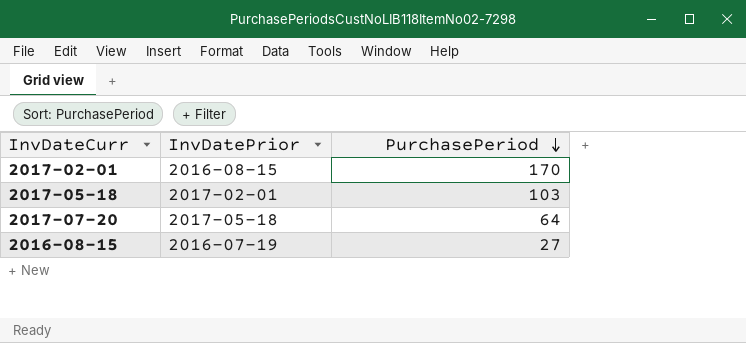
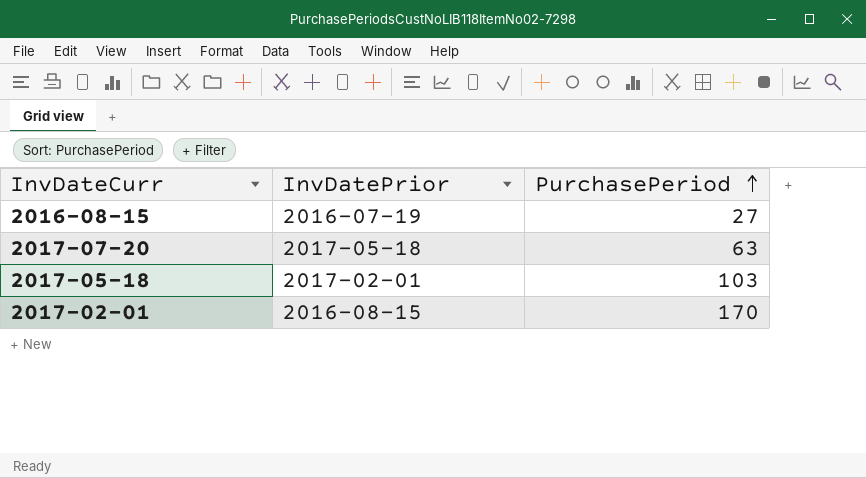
row order: PurchasePeriod descending -> PurchasePeriod ascending
2017-07-20 | PurchasePeriod: 64 -> 63

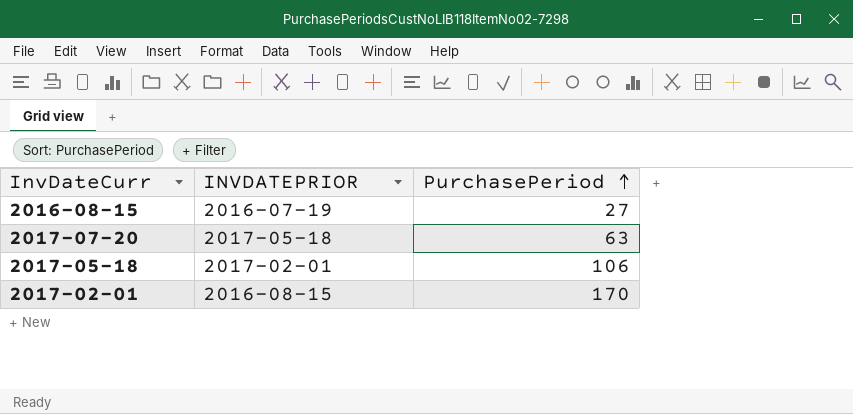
column name: InvDatePrior -> INVDATEPRIOR
2017-05-18 | PurchasePeriod: 103 -> 106

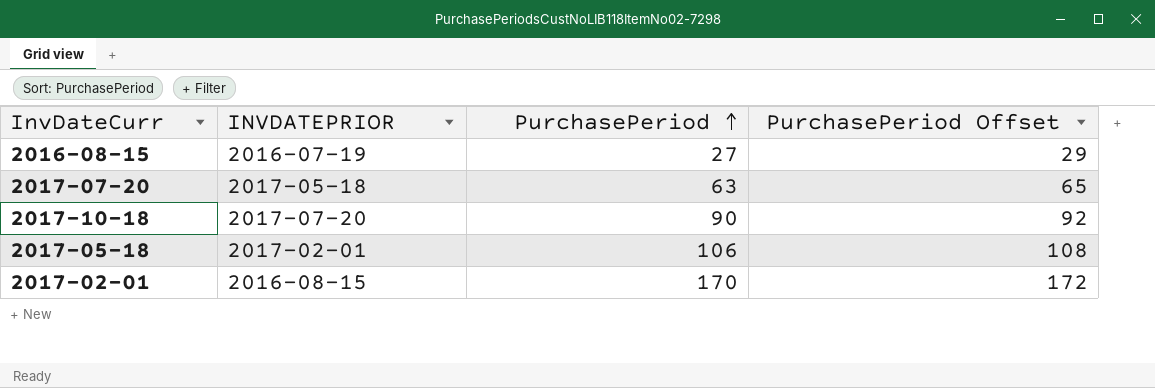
column PurchasePeriod Offset | formula: none -> [PurchasePeriod] + 2
row 2017-10-18: none -> 2017-07-20 | 90 | 92

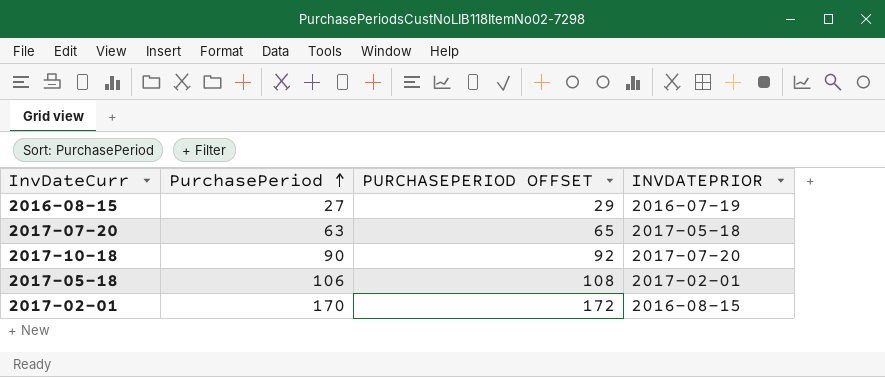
column name: PurchasePeriod Offset -> PURCHASEPERIOD OFFSET
column INVDATEPRIOR | position: 2 -> 4

